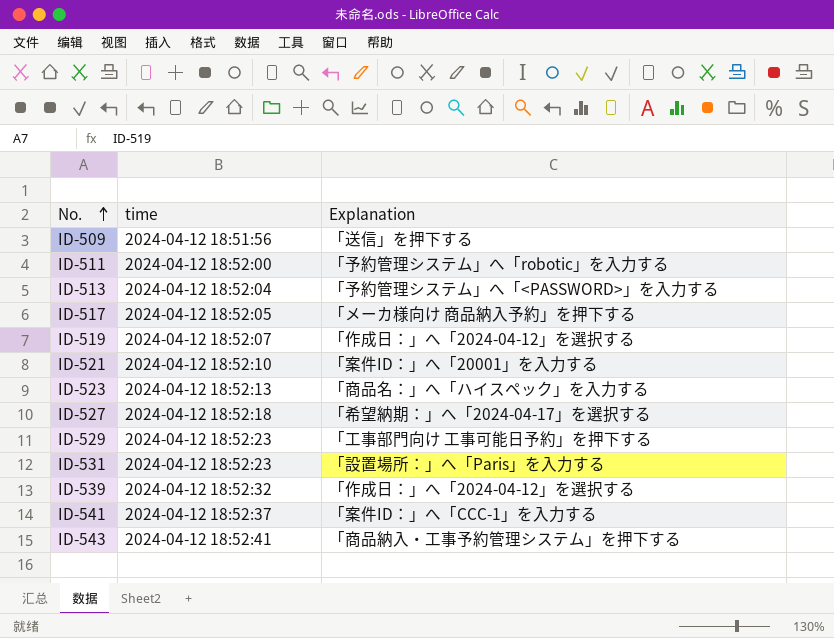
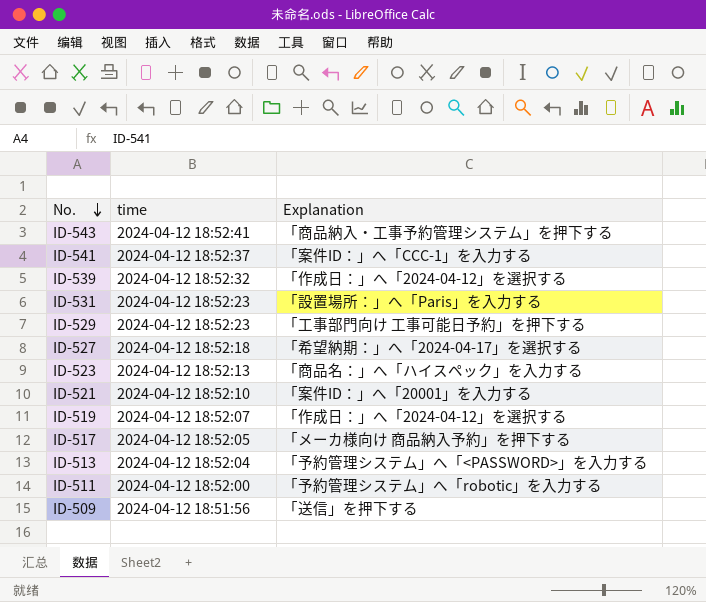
row order: No. ascending -> No. descending

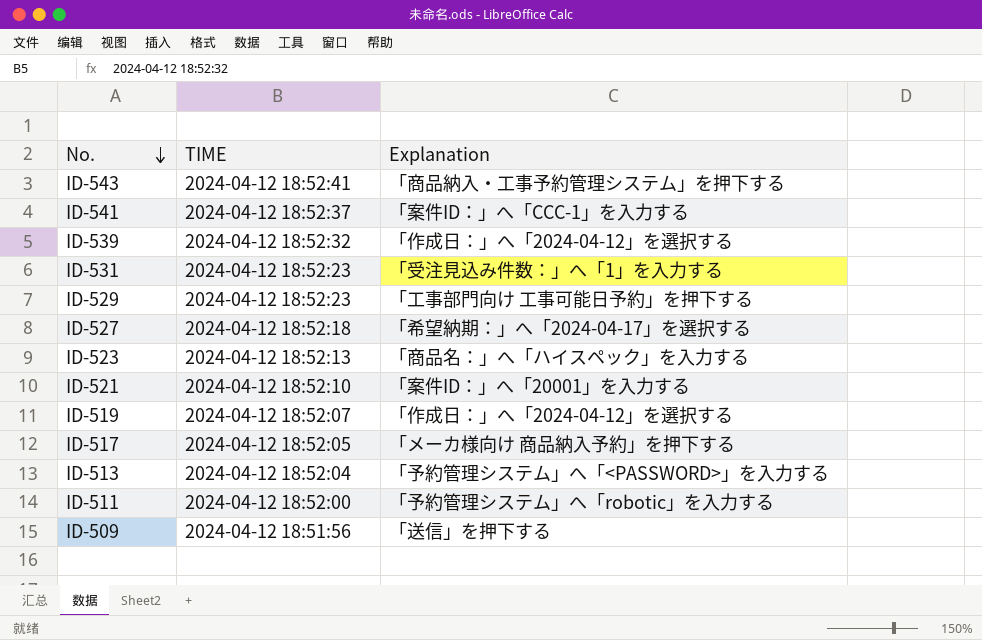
column name: time -> TIME
ID-531 | Explanation: 「設置場所：」へ「Paris」を入力する -> 「受注見込み件数：」へ「1」を入力する

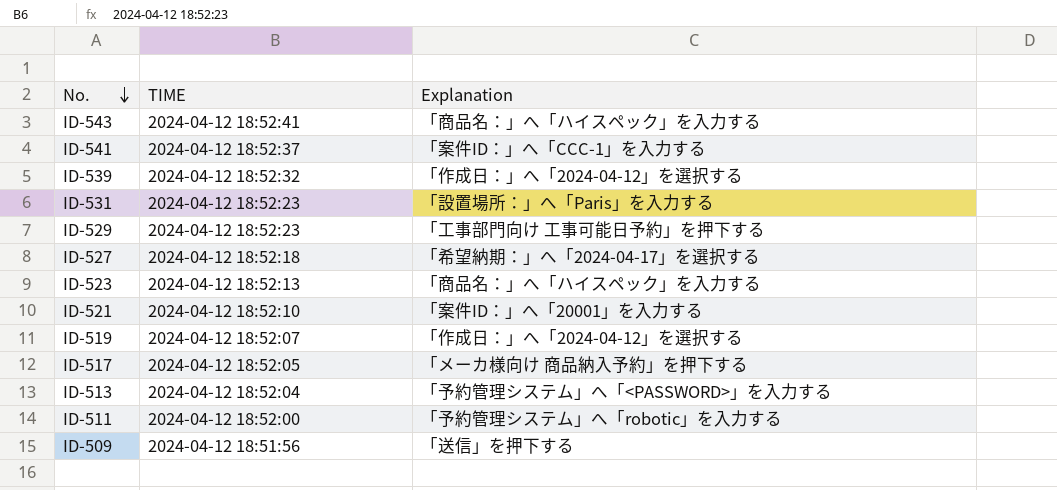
ID-543 | Explanation: 「商品納入・工事予約管理システム」を押下する -> 「商品名：」へ「ハイスペック」を入力する
ID-531 | Explanation: 「受注見込み件数：」へ「1」を入力する -> 「設置場所：」へ「Paris」を入力する

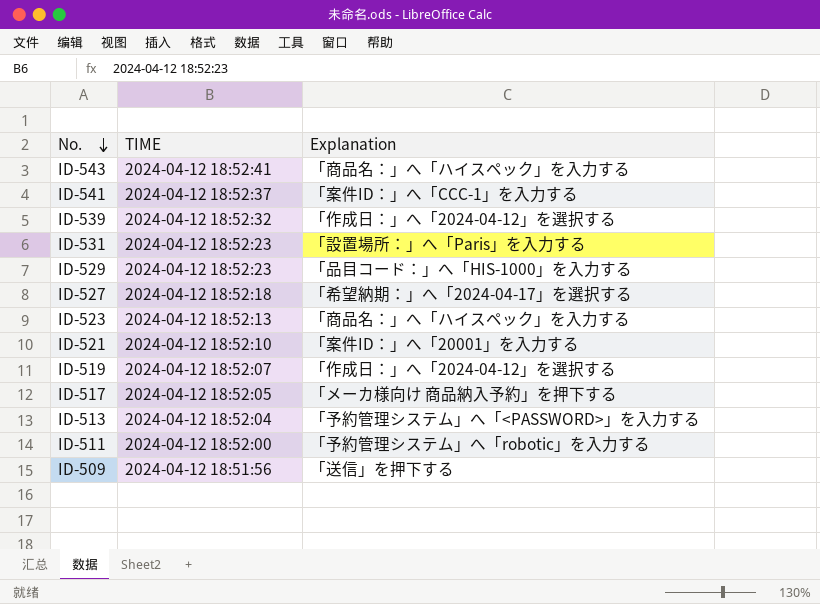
ID-529 | Explanation: 「工事部門向け 工事可能日予約」を押下する -> 「品目コード：」へ「HIS-1000」を入力する

